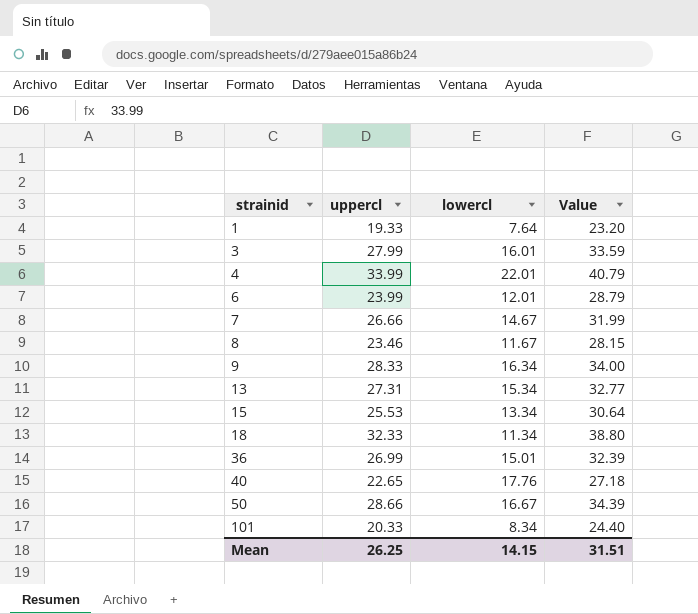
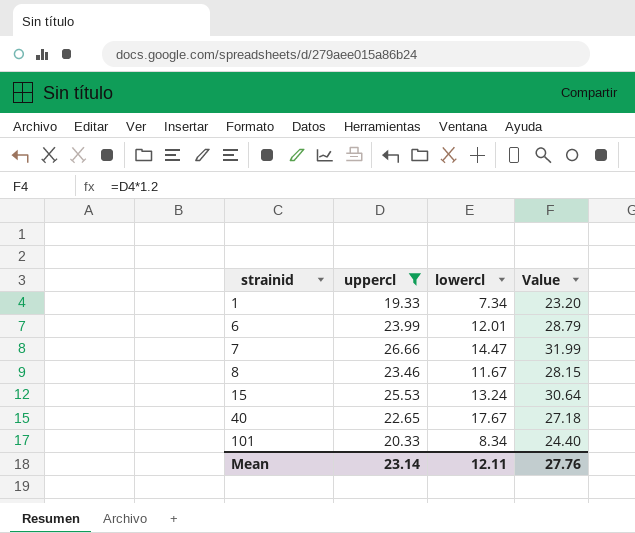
filter: none -> uppercl <= 26.66
1 | lowercl: 7.64 -> 7.34
7 | lowercl: 14.67 -> 14.47
15 | lowercl: 13.34 -> 13.24
40 | lowercl: 17.76 -> 17.67
Mean | uppercl: 26.25 -> 23.14
Mean | lowercl: 14.15 -> 12.11
Mean | Value: 31.51 -> 27.76

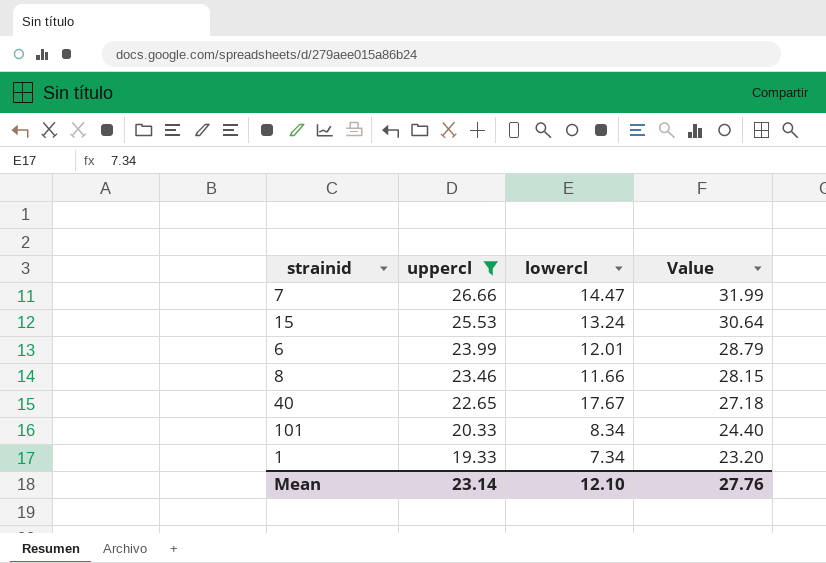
row order: strainid ascending -> uppercl descending
8 | lowercl: 11.67 -> 11.66
Mean | lowercl: 12.11 -> 12.10

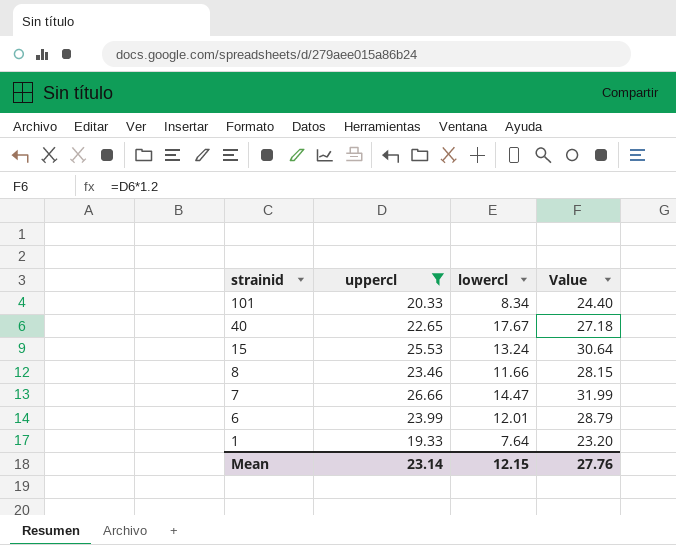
row order: uppercl descending -> strainid descending
1 | lowercl: 7.34 -> 7.64
Mean | lowercl: 12.10 -> 12.15

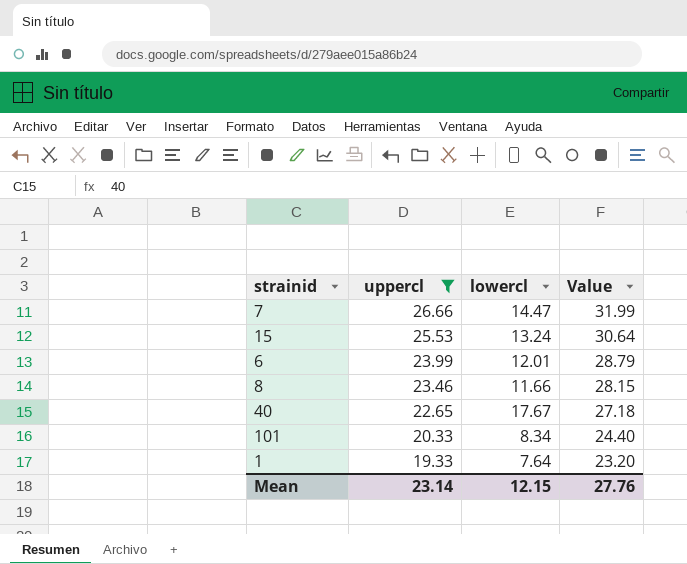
row order: strainid descending -> uppercl descending

